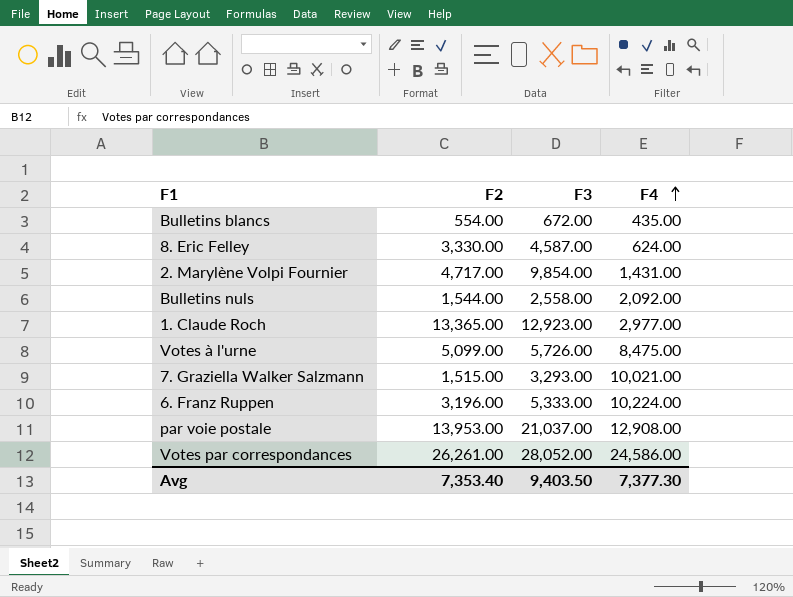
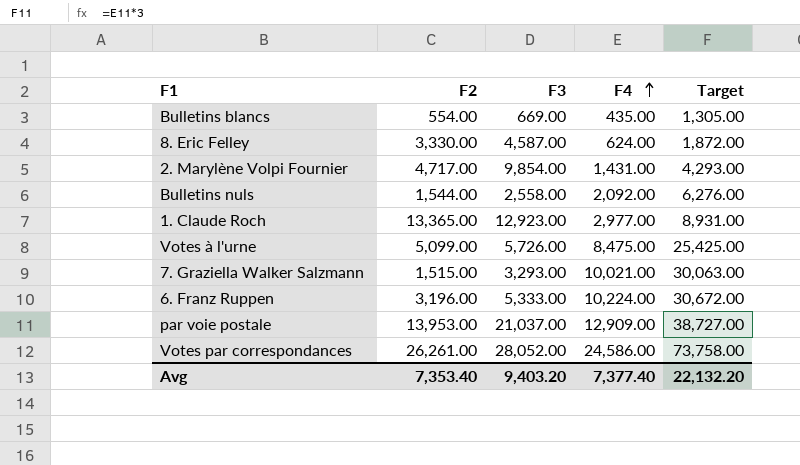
column Target | formula: none -> [F4] * 3
Bulletins blancs | F3: 672.00 -> 669.00
par voie postale | F4: 12,908.00 -> 12,909.00
Avg | F3: 9,403.50 -> 9,403.20
Avg | F4: 7,377.30 -> 7,377.40

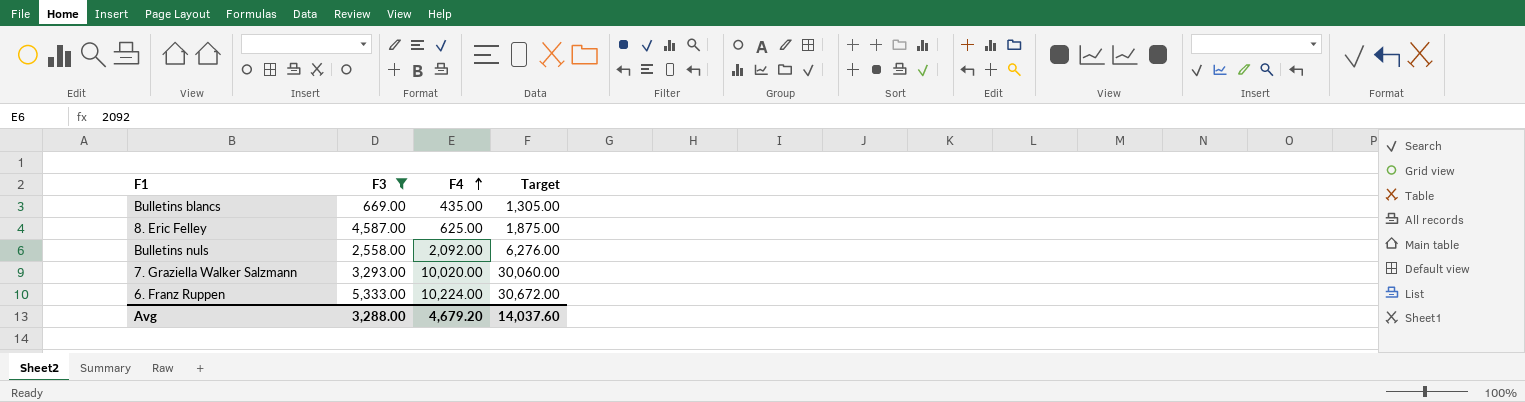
filter: none -> F3 <= 5,333.00
column F2 | position: 2 -> none
8. Eric Felley | F4: 624.00 -> 625.00
8. Eric Felley | Target: 1,872.00 -> 1,875.00
7. Graziella Walker Salzmann | F4: 10,021.00 -> 10,020.00
7. Graziella Walker Salzmann | Target: 30,063.00 -> 30,060.00
Avg | F3: 9,403.20 -> 3,288.00
Avg | F4: 7,377.40 -> 4,679.20
Avg | Target: 22,132.20 -> 14,037.60

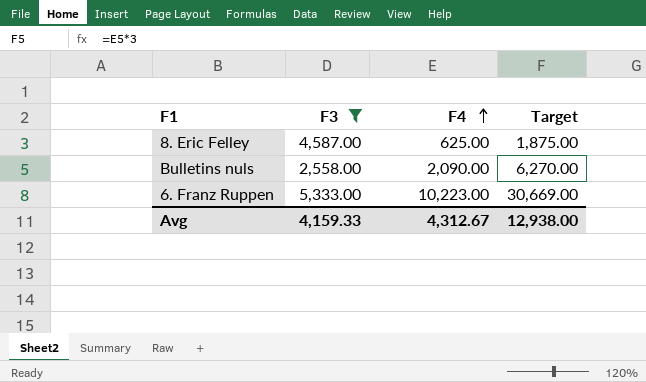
row Bulletins blancs: 669.00 | 435.00 | 1,305.00 -> none
row 7. Graziella Walker Salzmann: 3,293.00 | 10,020.00 | 30,060.00 -> none
Bulletins nuls | F4: 2,092.00 -> 2,090.00
Bulletins nuls | Target: 6,276.00 -> 6,270.00
6. Franz Ruppen | F4: 10,224.00 -> 10,223.00
6. Franz Ruppen | Target: 30,672.00 -> 30,669.00
Avg | F3: 3,288.00 -> 4,159.33
Avg | F4: 4,679.20 -> 4,312.67
Avg | Target: 14,037.60 -> 12,938.00

